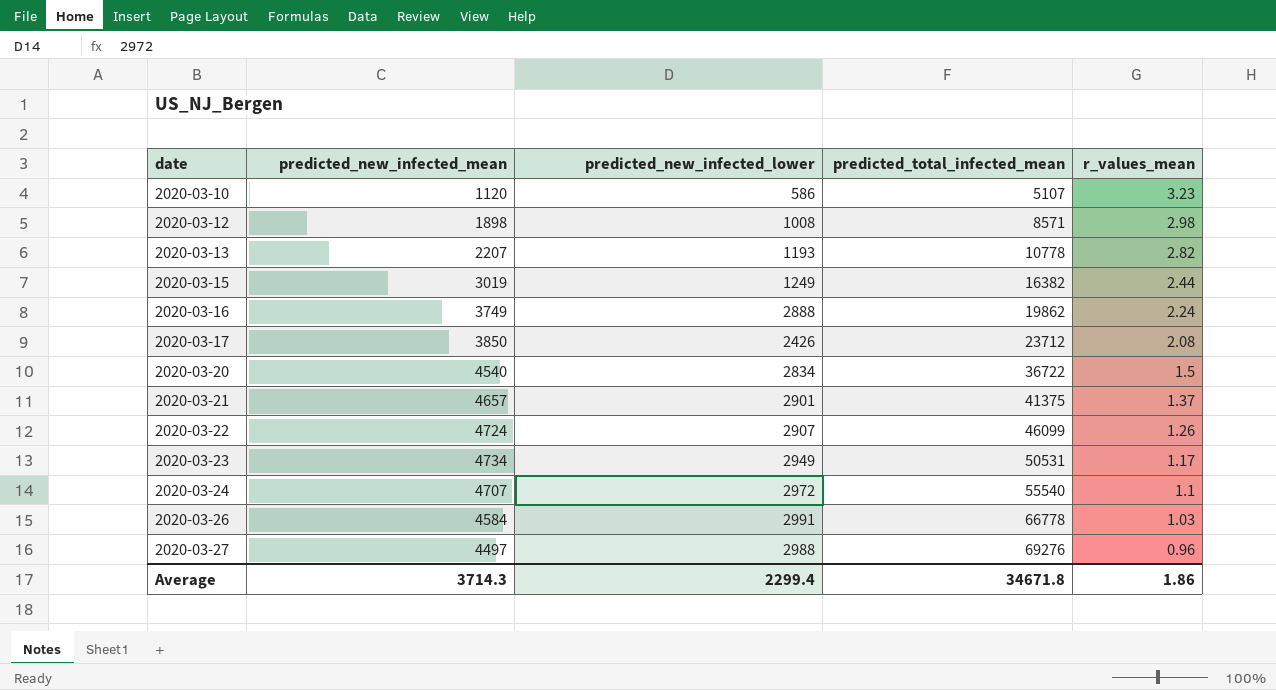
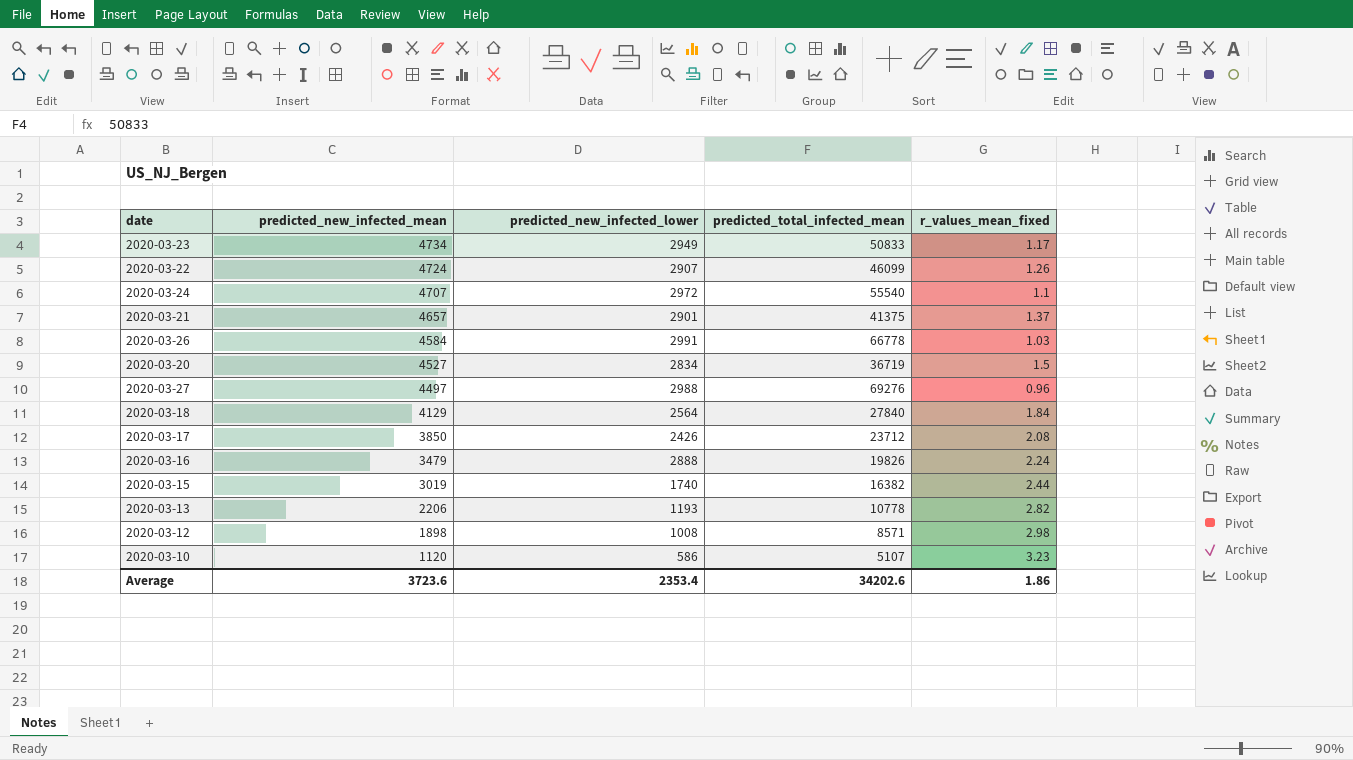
row order: date ascending -> predicted_new_infected_mean descending
column name: r_values_mean -> r_values_mean_fixed
2020-03-23 | predicted_total_infected_mean: 50531 -> 50833
2020-03-20 | predicted_new_infected_mean: 4540 -> 4527
2020-03-20 | predicted_total_infected_mean: 36722 -> 36719
row 2020-03-18: none -> 4129 | 2564 | 27840 | 1.84
2020-03-16 | predicted_new_infected_mean: 3749 -> 3479
2020-03-16 | predicted_total_infected_mean: 19862 -> 19826
2020-03-15 | predicted_new_infected_lower: 1249 -> 1740
2020-03-13 | predicted_new_infected_mean: 2207 -> 2206
Average | predicted_new_infected_mean: 3714.3 -> 3723.6
Average | predicted_new_infected_lower: 2299.4 -> 2353.4
Average | predicted_total_infected_mean: 34671.8 -> 34202.6

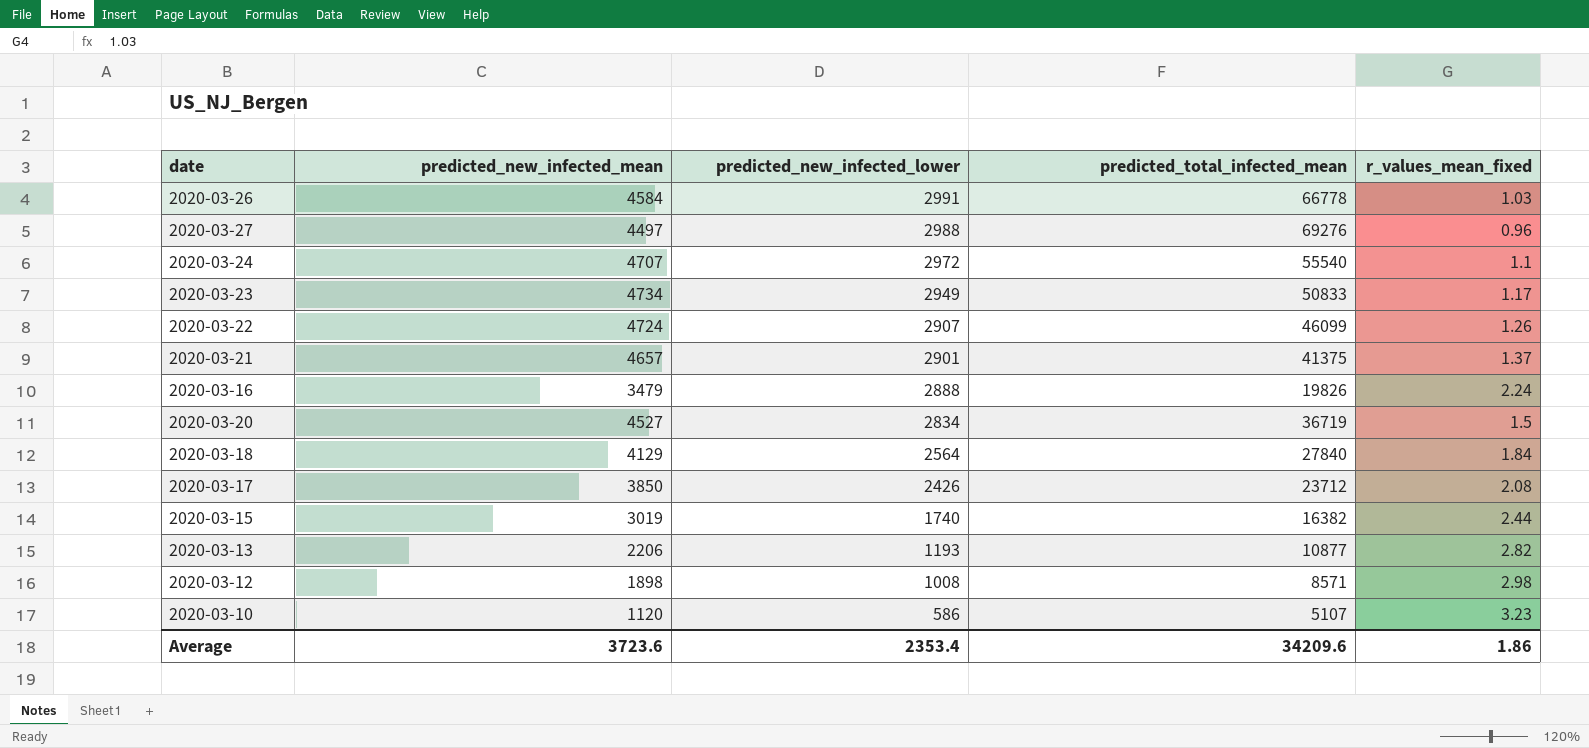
row order: predicted_new_infected_mean descending -> predicted_new_infected_lower descending
2020-03-13 | predicted_total_infected_mean: 10778 -> 10877
Average | predicted_total_infected_mean: 34202.6 -> 34209.6

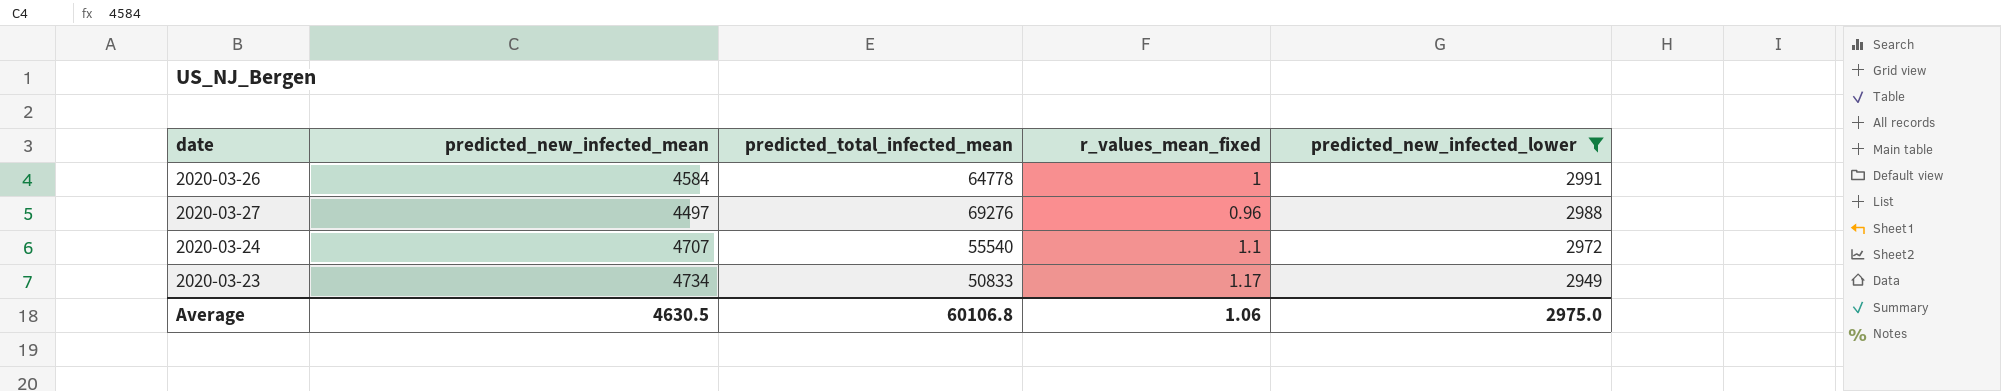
filter: none -> predicted_new_infected_lower >= 2949
column predicted_new_infected_lower | position: 3 -> 5
2020-03-26 | predicted_total_infected_mean: 66778 -> 64778
2020-03-26 | r_values_mean_fixed: 1.03 -> 1
Average | predicted_new_infected_mean: 3723.6 -> 4630.5
Average | predicted_total_infected_mean: 34209.6 -> 60106.8
Average | r_values_mean_fixed: 1.86 -> 1.06
Average | predicted_new_infected_lower: 2353.4 -> 2975.0

